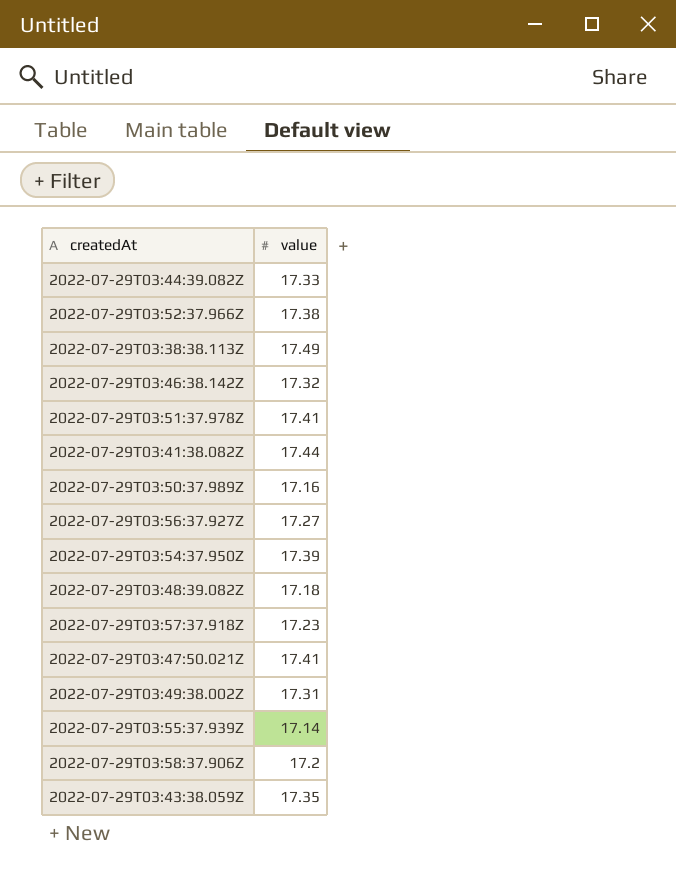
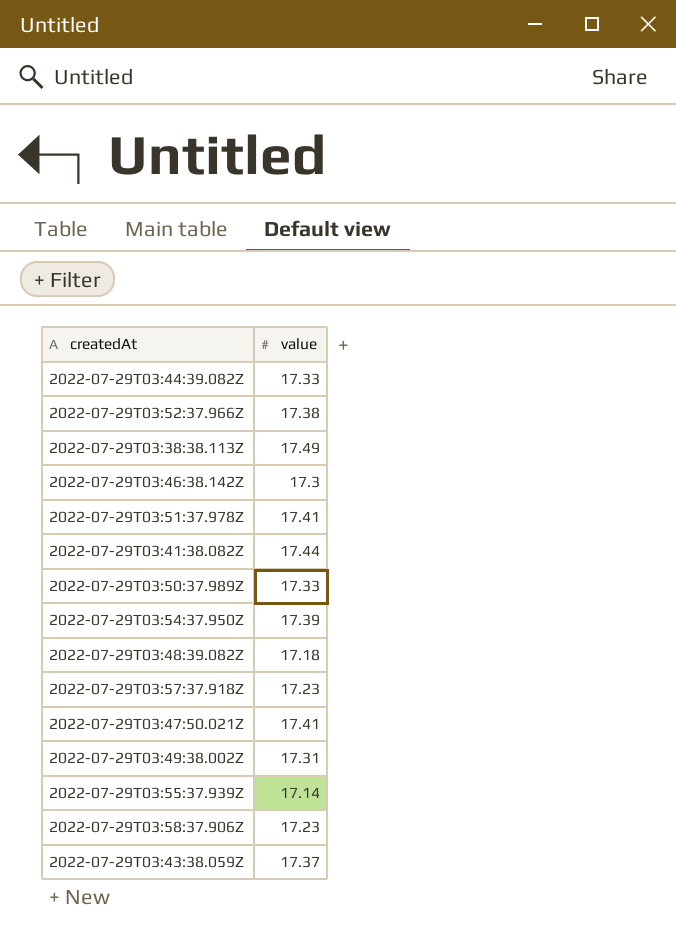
row 2022-07-29T03:56:37.927Z: 17.27 -> none
2022-07-29T03:46:38.142Z | value: 17.32 -> 17.3
2022-07-29T03:50:37.989Z | value: 17.16 -> 17.33
2022-07-29T03:58:37.906Z | value: 17.2 -> 17.23
2022-07-29T03:43:38.059Z | value: 17.35 -> 17.37

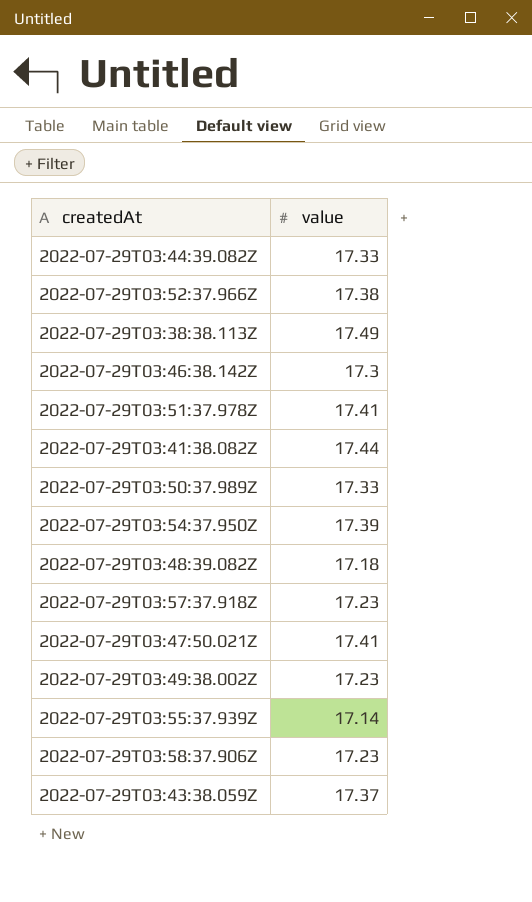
2022-07-29T03:49:38.002Z | value: 17.31 -> 17.23

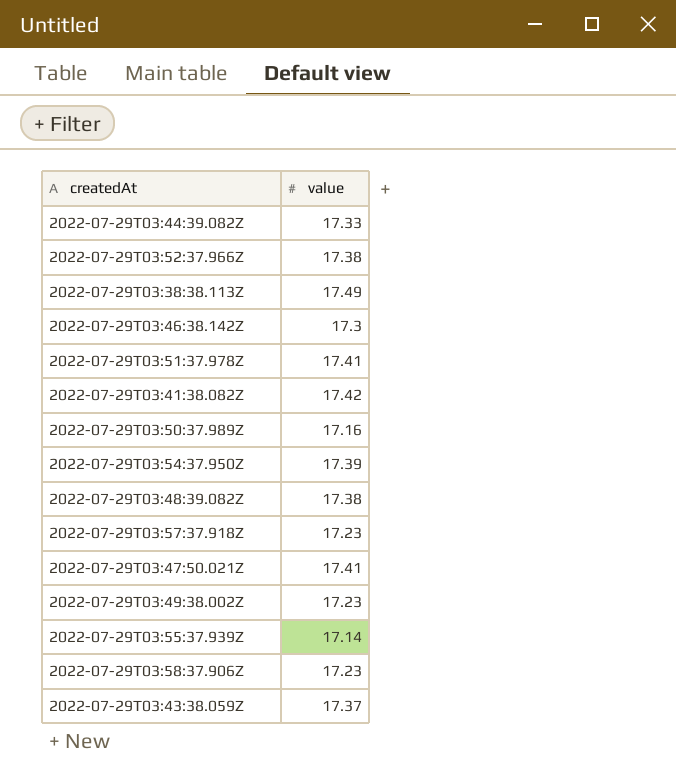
2022-07-29T03:41:38.082Z | value: 17.44 -> 17.42
2022-07-29T03:50:37.989Z | value: 17.33 -> 17.16
2022-07-29T03:48:39.082Z | value: 17.18 -> 17.38

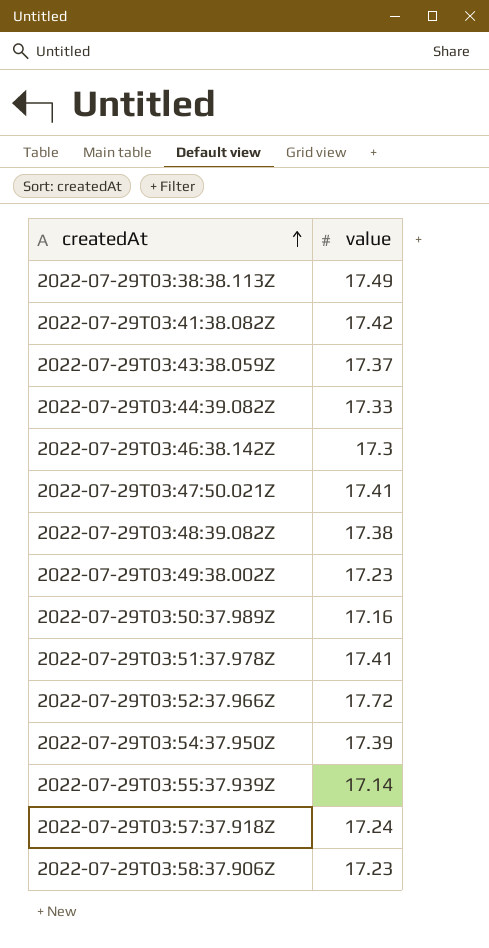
row order: none -> createdAt ascending
2022-07-29T03:52:37.966Z | value: 17.38 -> 17.72
2022-07-29T03:57:37.918Z | value: 17.23 -> 17.24

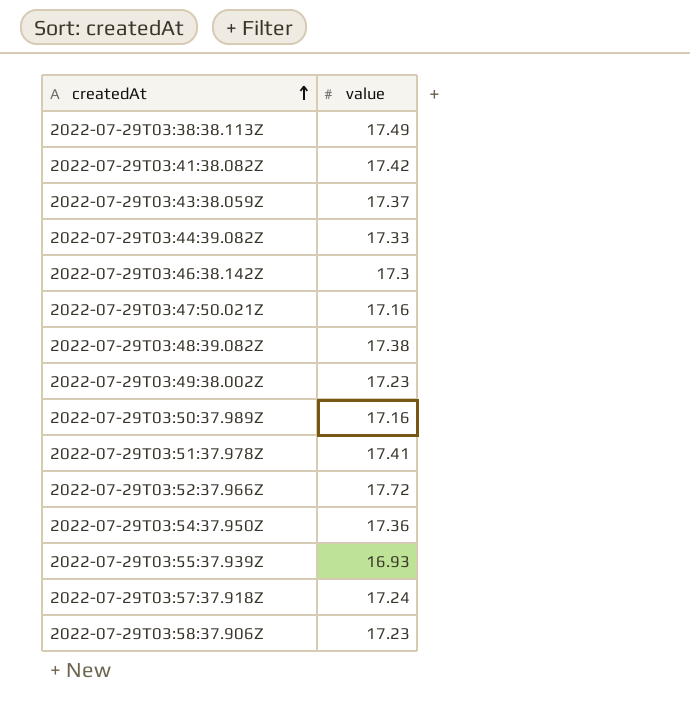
2022-07-29T03:47:50.021Z | value: 17.41 -> 17.16
2022-07-29T03:54:37.950Z | value: 17.39 -> 17.36
2022-07-29T03:55:37.939Z | value: 17.14 -> 16.93

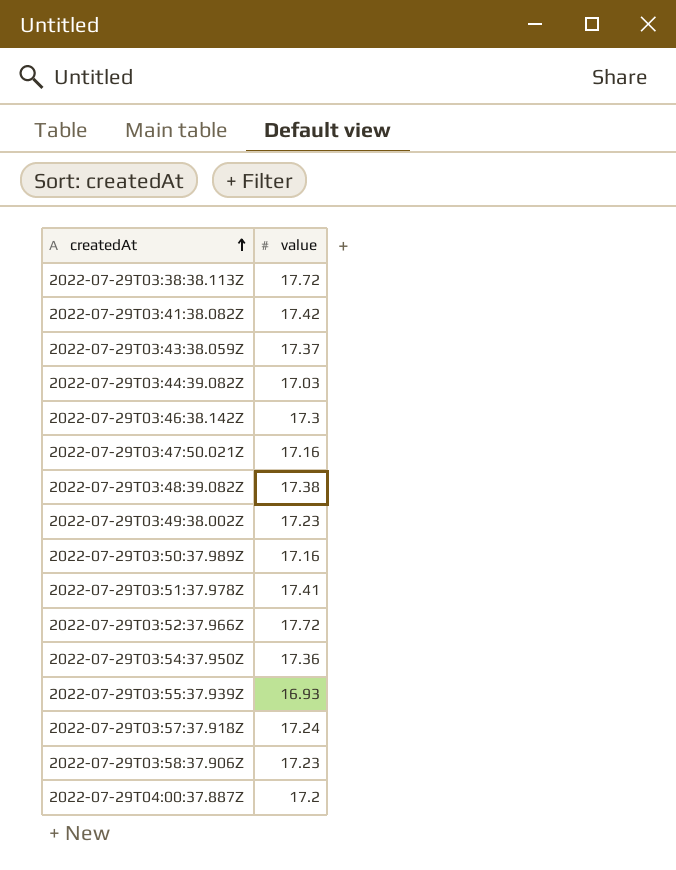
2022-07-29T03:38:38.113Z | value: 17.49 -> 17.72
2022-07-29T03:44:39.082Z | value: 17.33 -> 17.03
row 2022-07-29T04:00:37.887Z: none -> 17.2

